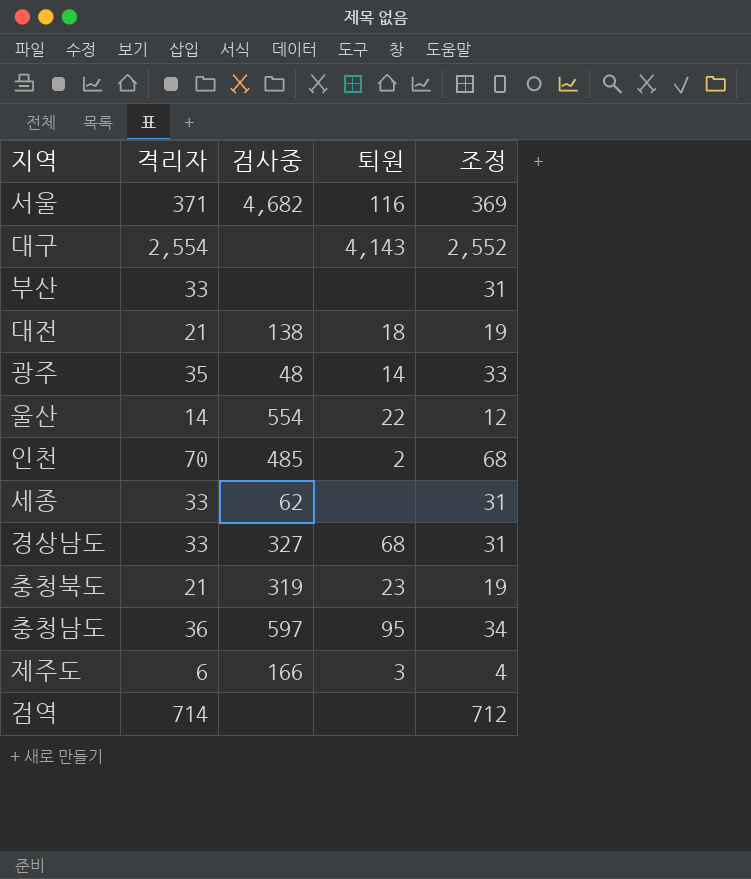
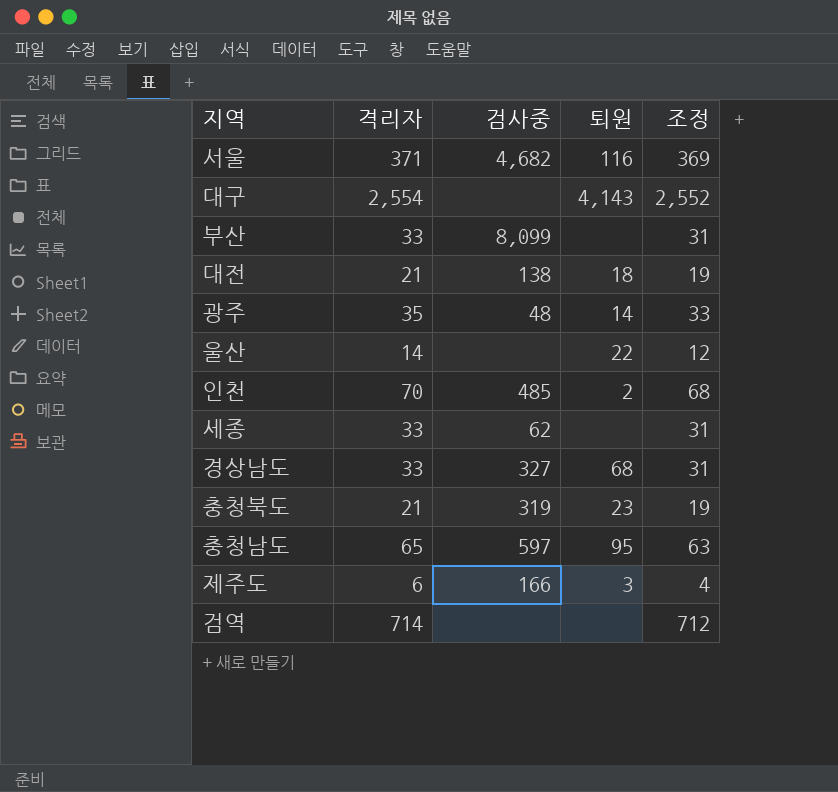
부산 | 검사중: none -> 8,099
울산 | 검사중: 554 -> none
충청남도 | 격리자: 36 -> 65
충청남도 | 조정: 34 -> 63

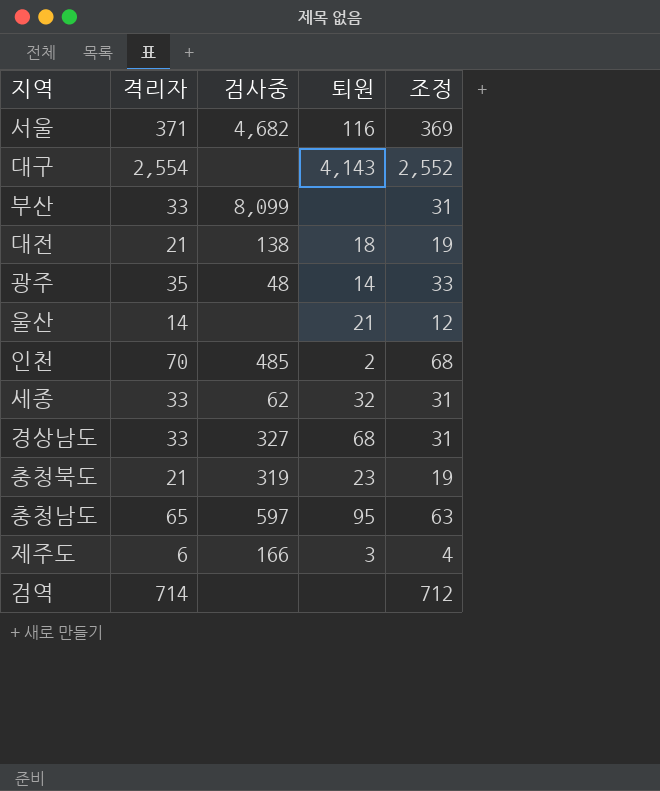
울산 | 퇴원: 22 -> 21
세종 | 퇴원: none -> 32

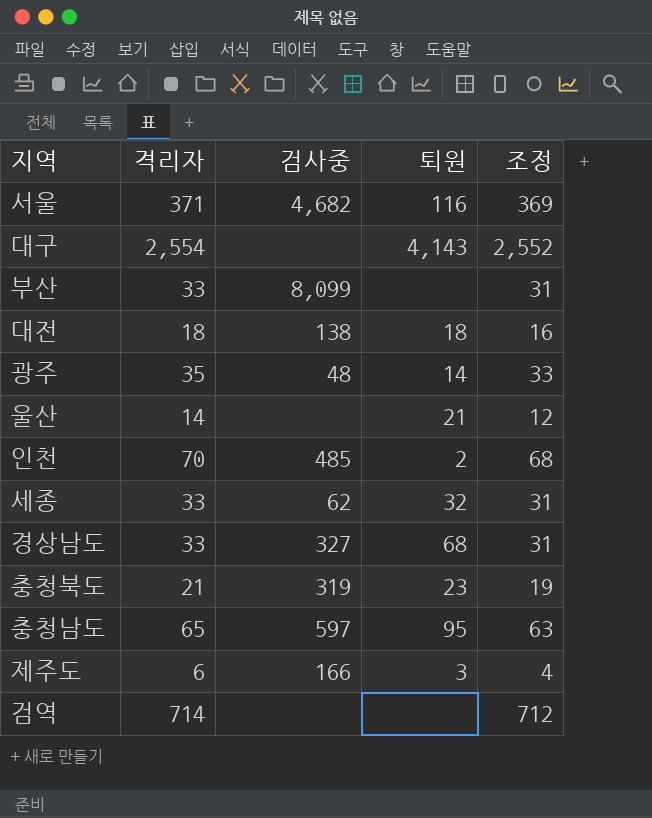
대전 | 격리자: 21 -> 18
대전 | 조정: 19 -> 16

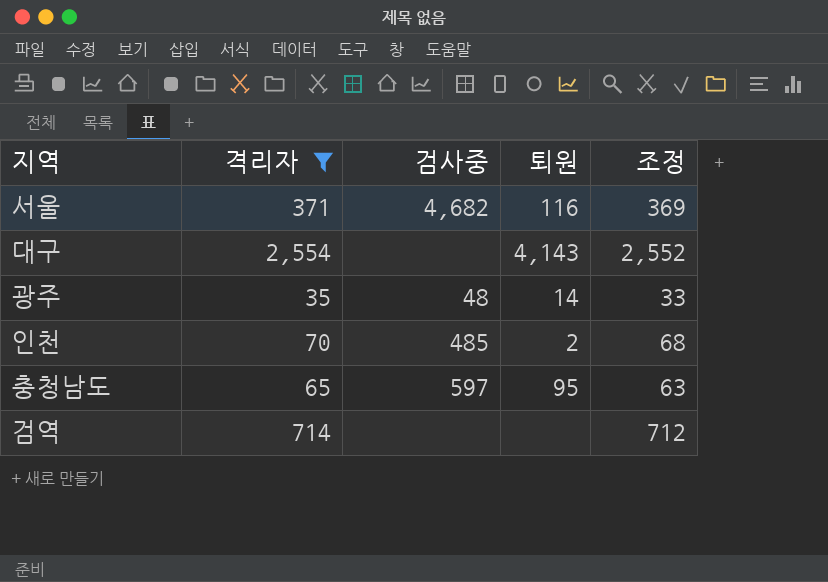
filter: none -> 격리자 >= 35

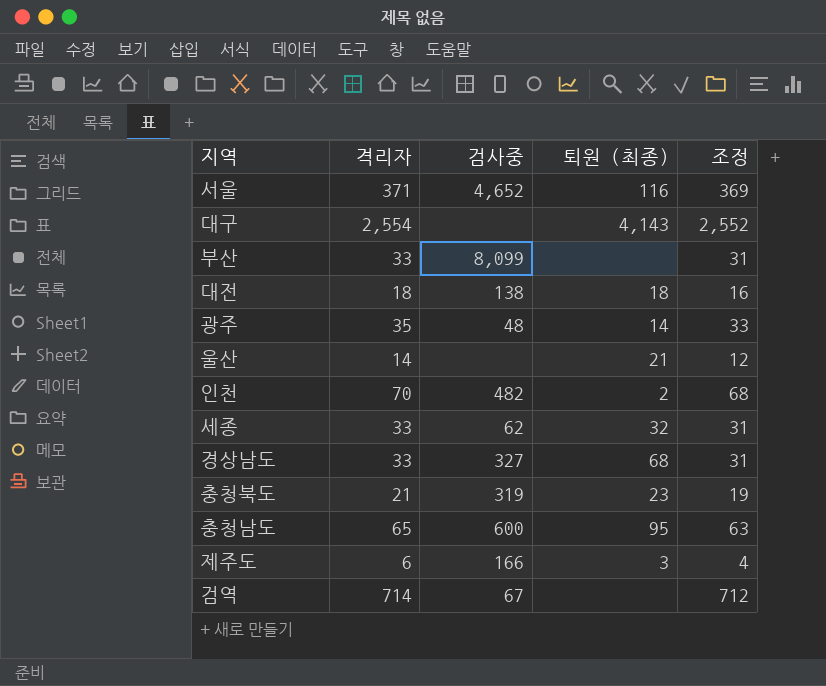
filter: 격리자 >= 35 -> none
column name: 퇴원 -> 퇴원 (최종)
서울 | 검사중: 4,682 -> 4,652
인천 | 검사중: 485 -> 482
충청남도 | 검사중: 597 -> 600
검역 | 검사중: none -> 67

